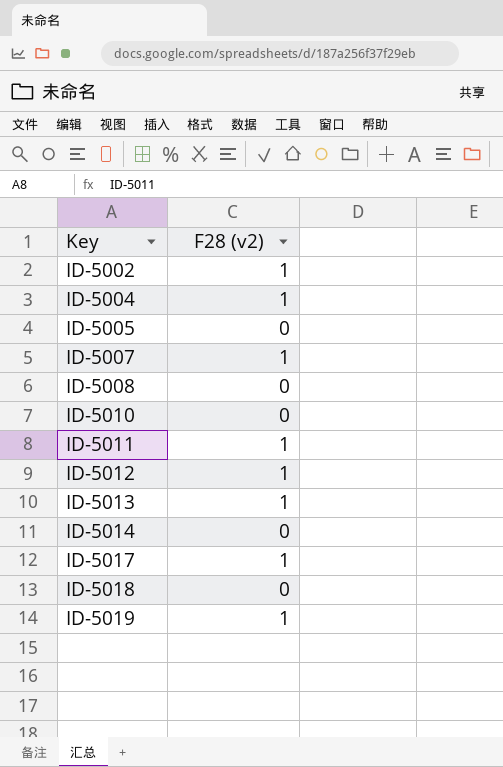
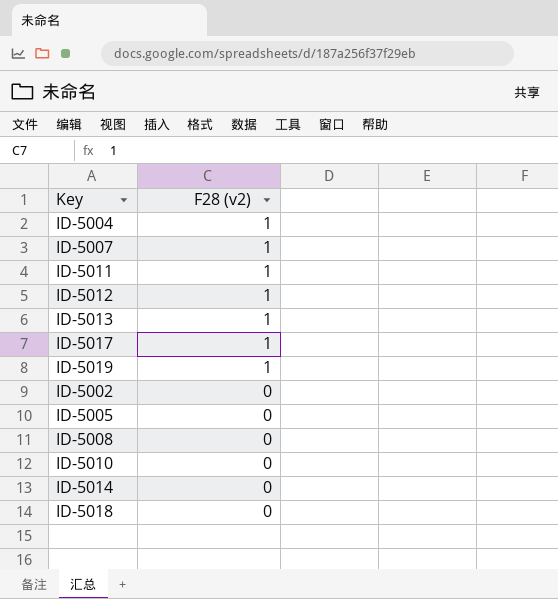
row order: Key ascending -> F28 (v2) descending
ID-5002 | F28 (v2): 1 -> 0

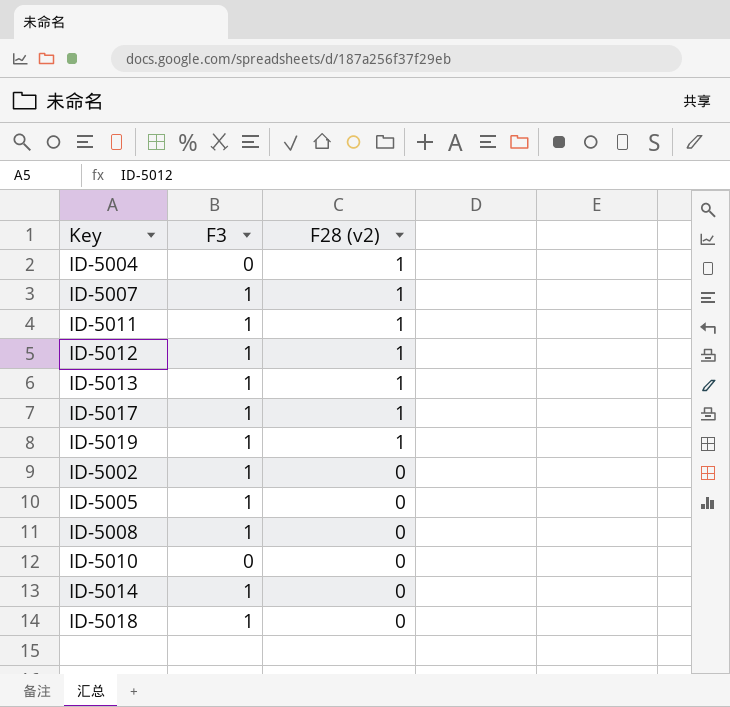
column F3 | position: none -> 2

